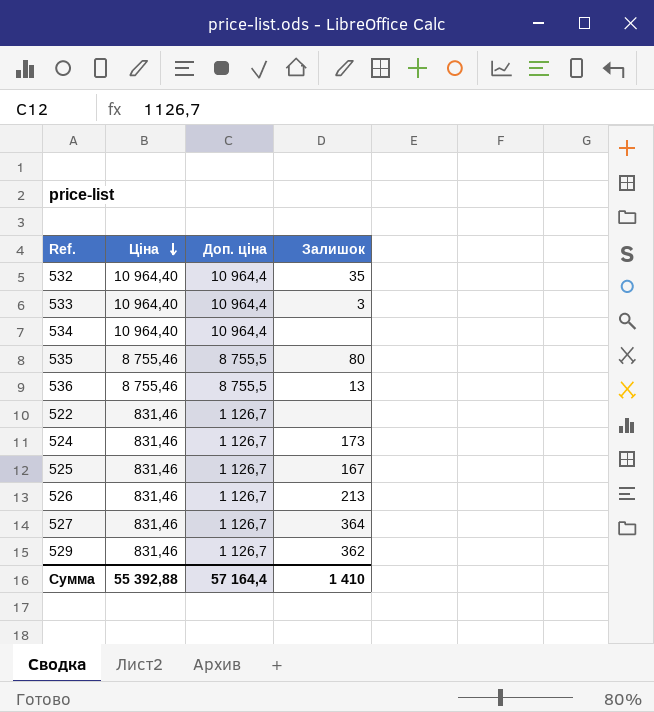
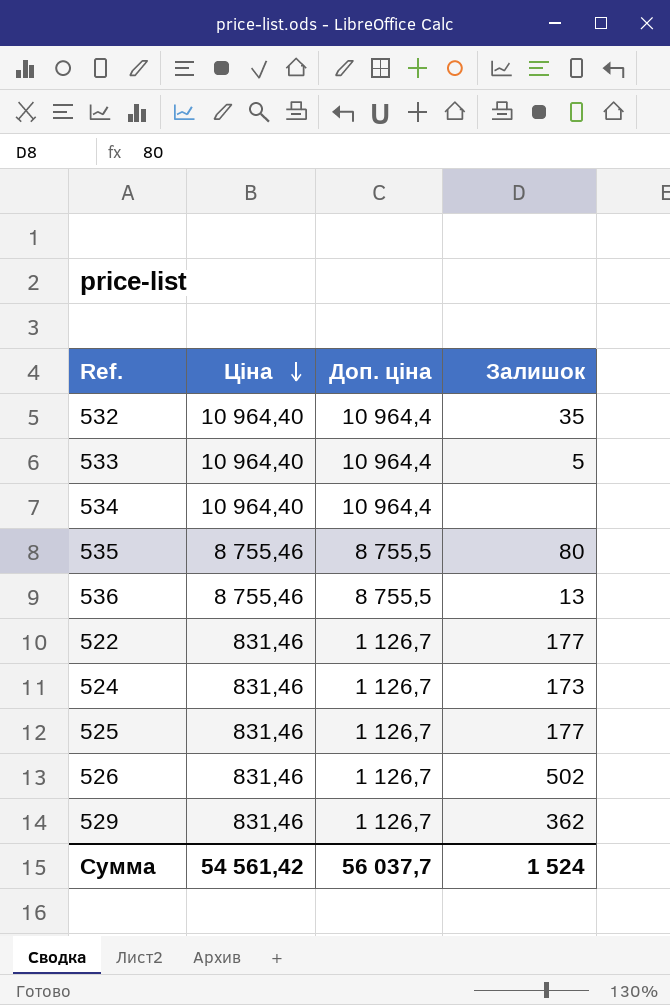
row 527: 831,46 | 1 126,7 | 364 -> none
533 | Залишок: 3 -> 5
522 | Залишок: none -> 177
525 | Залишок: 167 -> 177
526 | Залишок: 213 -> 502
Сумма | Ціна: 55 392,88 -> 54 561,42
Сумма | Доп. ціна: 57 164,4 -> 56 037,7
Сумма | Залишок: 1 410 -> 1 524

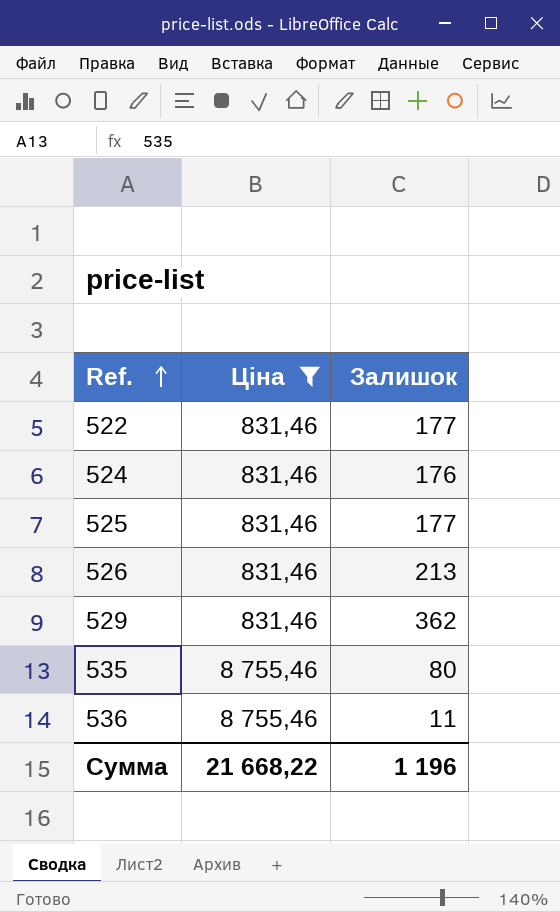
filter: none -> Ціна != 10 964,40
row order: Ціна descending -> Ref. ascending
column Доп. ціна | position: 3 -> none
524 | Залишок: 173 -> 176
526 | Залишок: 502 -> 213
536 | Залишок: 13 -> 11
Сумма | Ціна: 54 561,42 -> 21 668,22
Сумма | Залишок: 1 524 -> 1 196

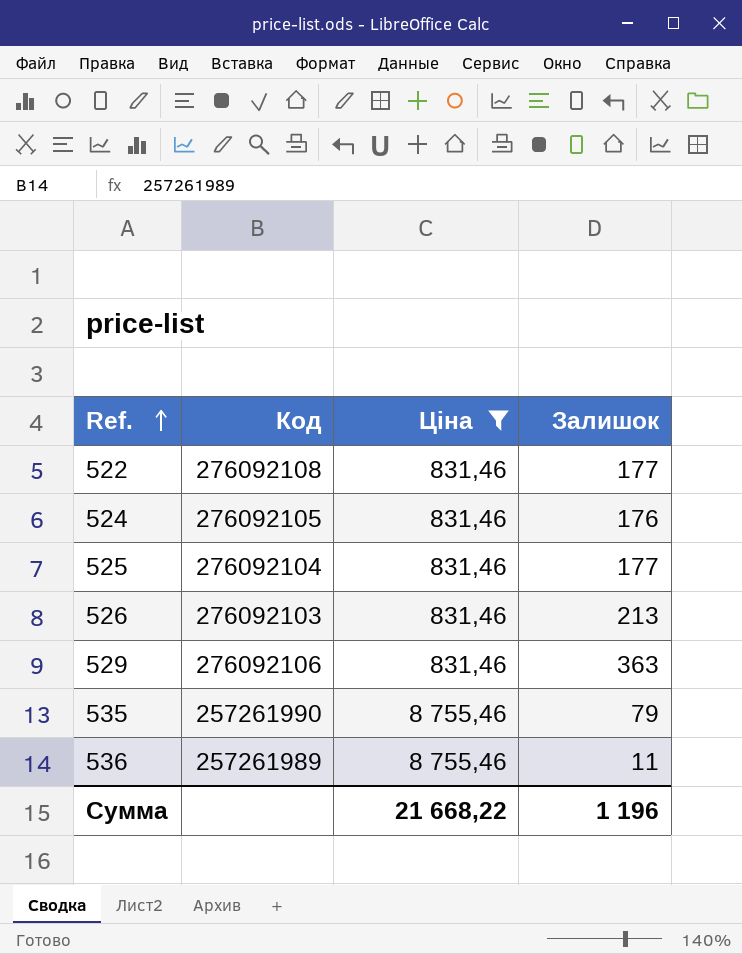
column Код | position: none -> 2
529 | Залишок: 362 -> 363
535 | Залишок: 80 -> 79

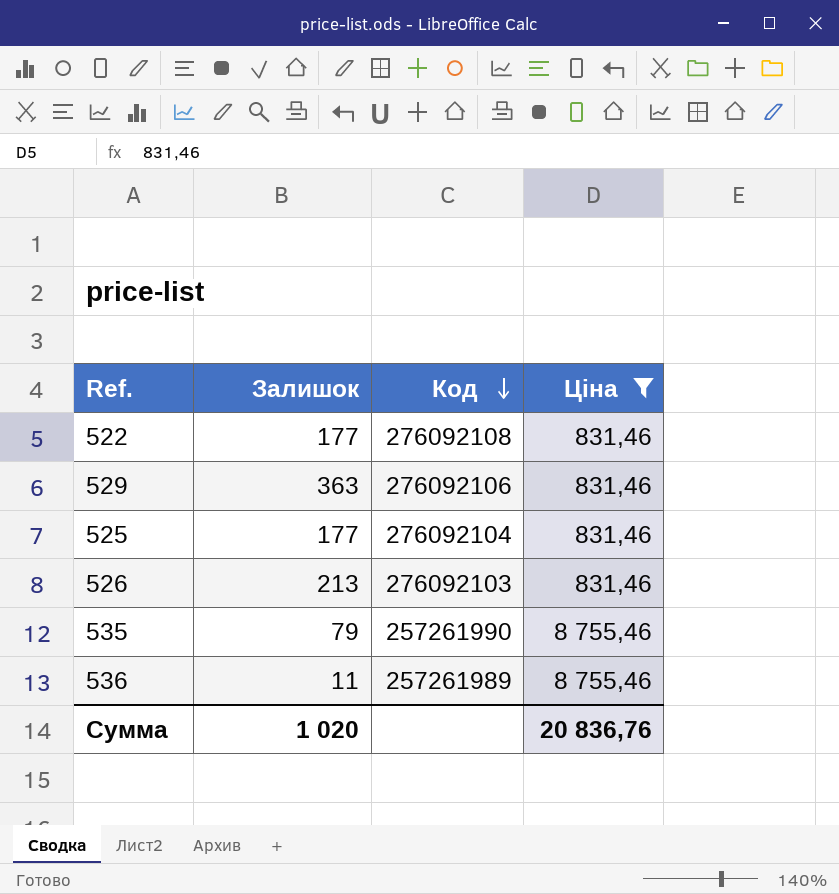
row order: Ref. ascending -> Код descending
column Залишок | position: 4 -> 2
row 524: 276092105 | 831,46 | 176 -> none
Сумма | Залишок: 1 196 -> 1 020
Сумма | Ціна: 21 668,22 -> 20 836,76

